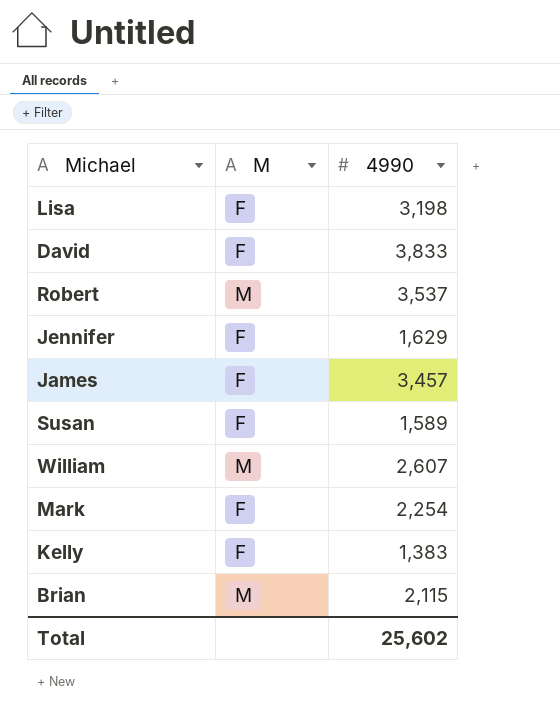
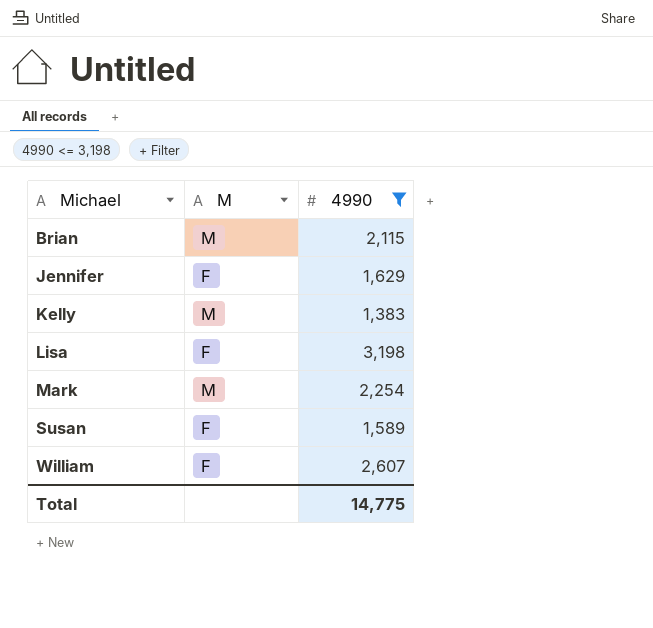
filter: none -> 4990 <= 3,198
row order: none -> Michael ascending
Kelly | M: F -> M
Mark | M: F -> M
William | M: M -> F
Total | 4990: 25,602 -> 14,775

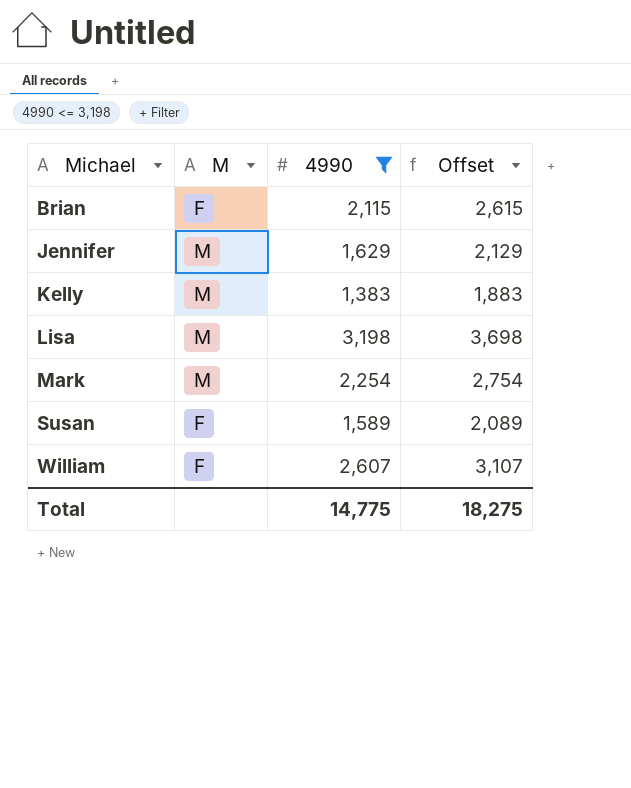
column Offset | formula: none -> [4990] + 500
Brian | M: M -> F
Jennifer | M: F -> M
Lisa | M: F -> M

